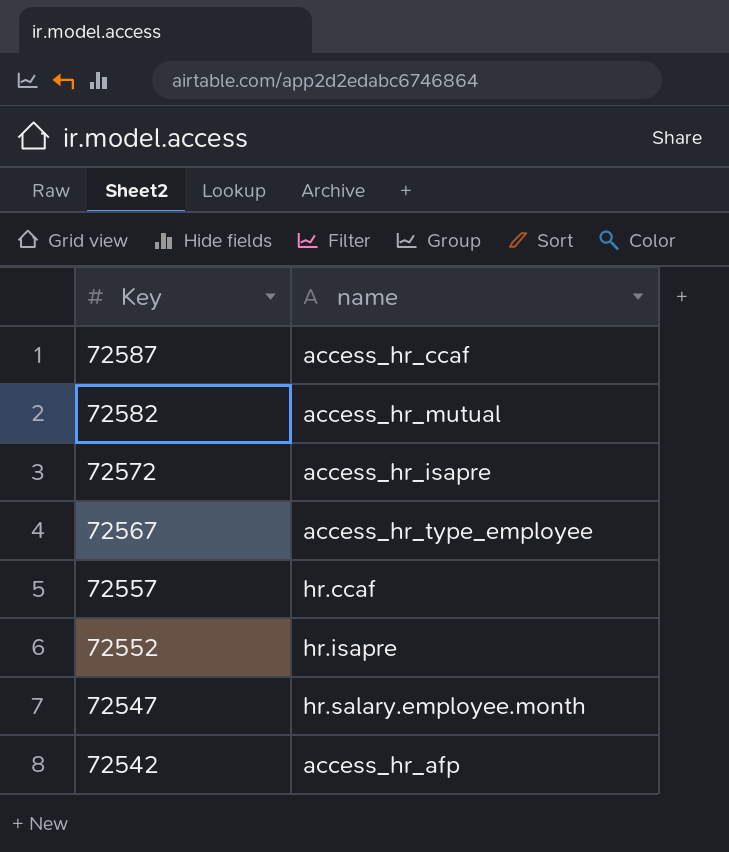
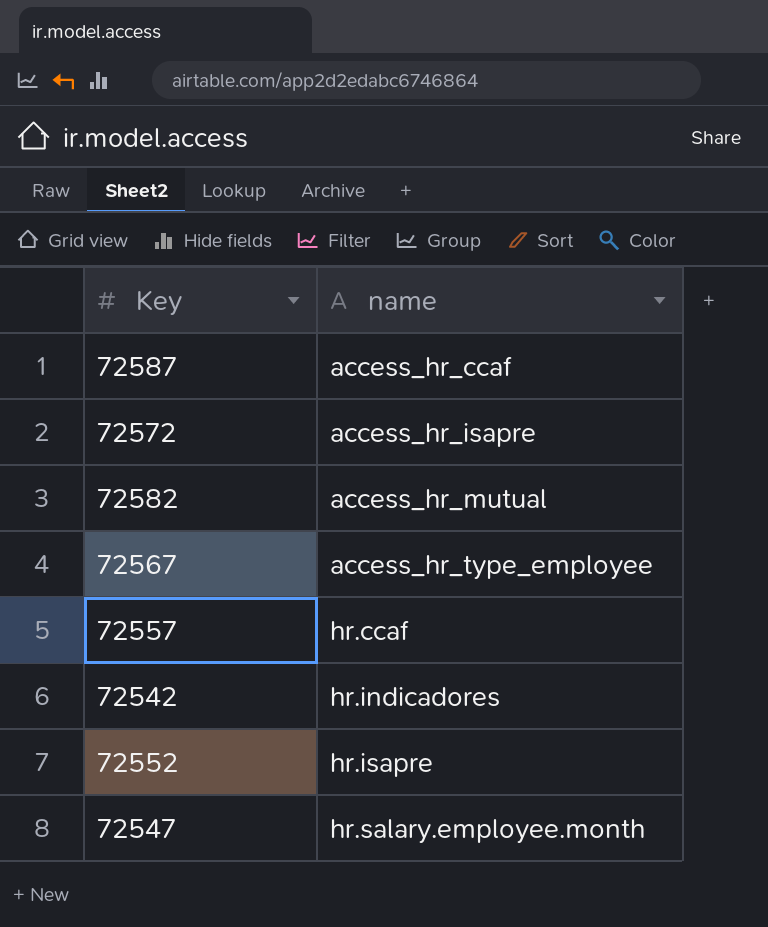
row order: Key descending -> name ascending
72542 | name: access_hr_afp -> hr.indicadores

